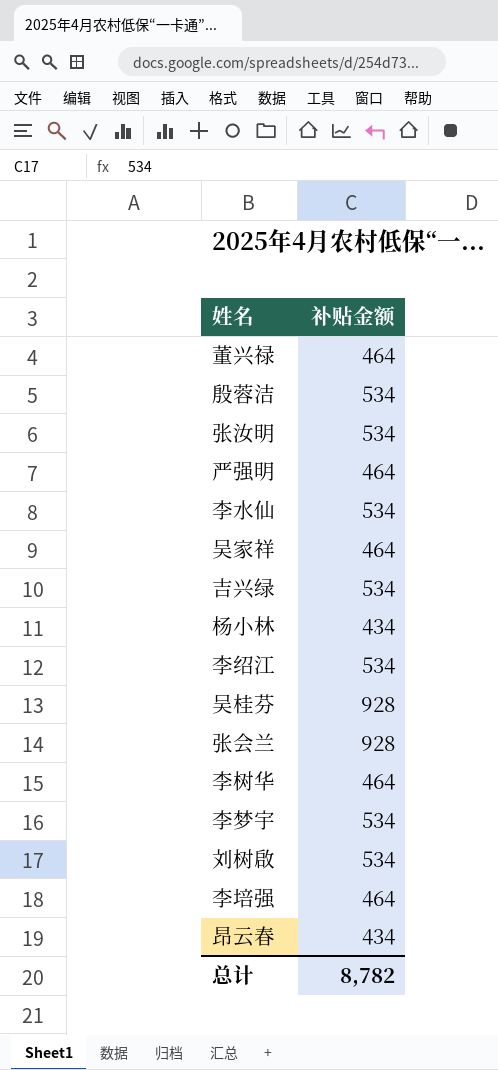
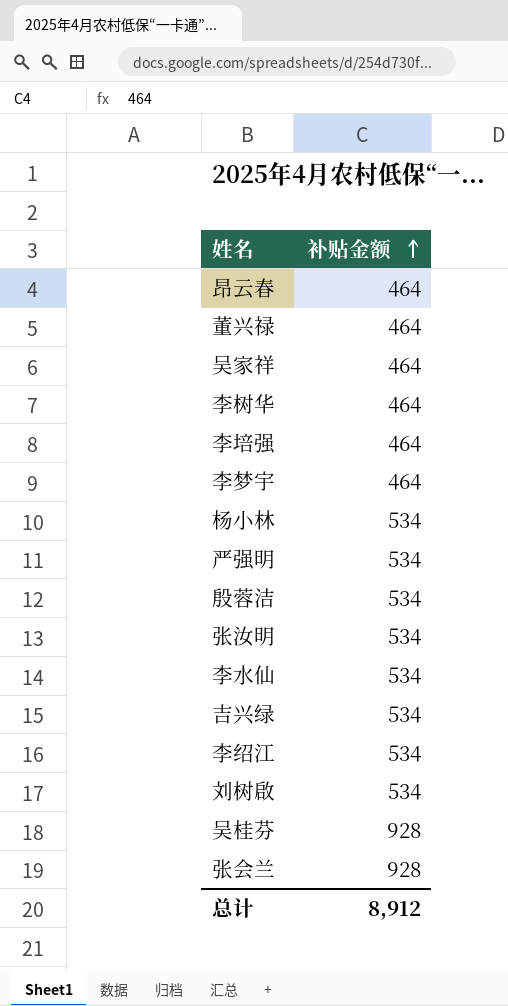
row order: none -> 补贴金额 ascending
昂云春 | 补贴金额: 434 -> 464
李梦宇 | 补贴金额: 534 -> 464
杨小林 | 补贴金额: 434 -> 534
严强明 | 补贴金额: 464 -> 534
总计 | 补贴金额: 8,782 -> 8,912

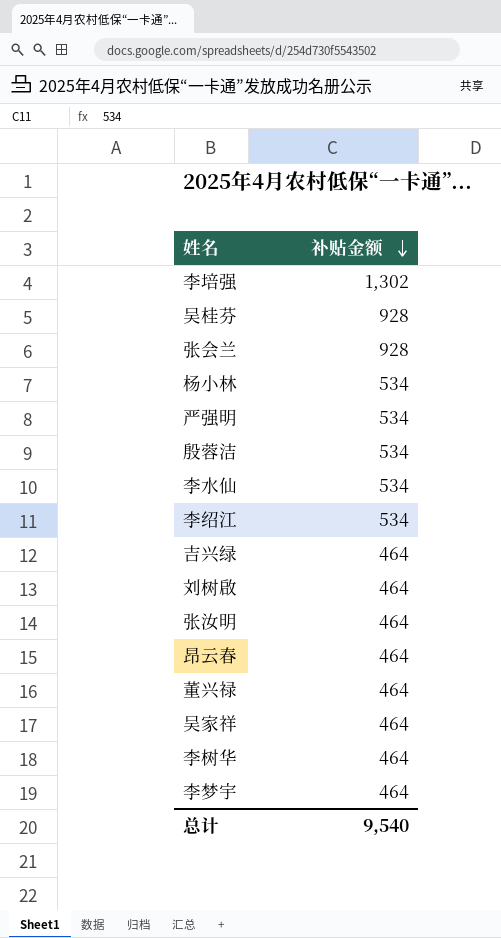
row order: 补贴金额 ascending -> 补贴金额 descending
李培强 | 补贴金额: 464 -> 1,302
吉兴绿 | 补贴金额: 534 -> 464
刘树啟 | 补贴金额: 534 -> 464
张汝明 | 补贴金额: 534 -> 464
总计 | 补贴金额: 8,912 -> 9,540

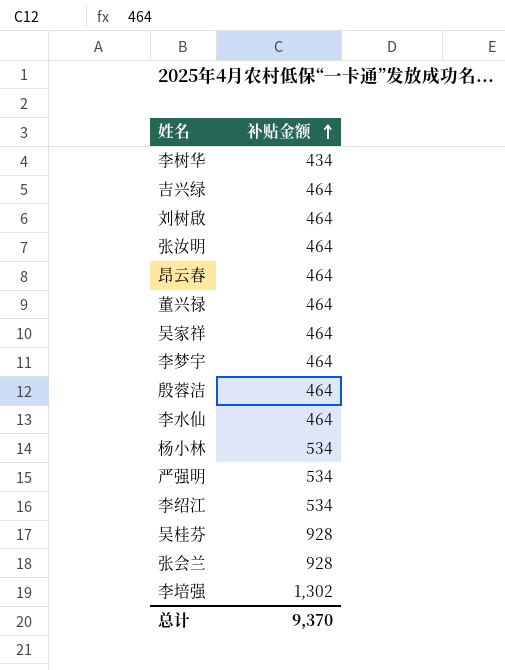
row order: 补贴金额 descending -> 补贴金额 ascending
李树华 | 补贴金额: 464 -> 434
殷蓉洁 | 补贴金额: 534 -> 464
李水仙 | 补贴金额: 534 -> 464
总计 | 补贴金额: 9,540 -> 9,370

